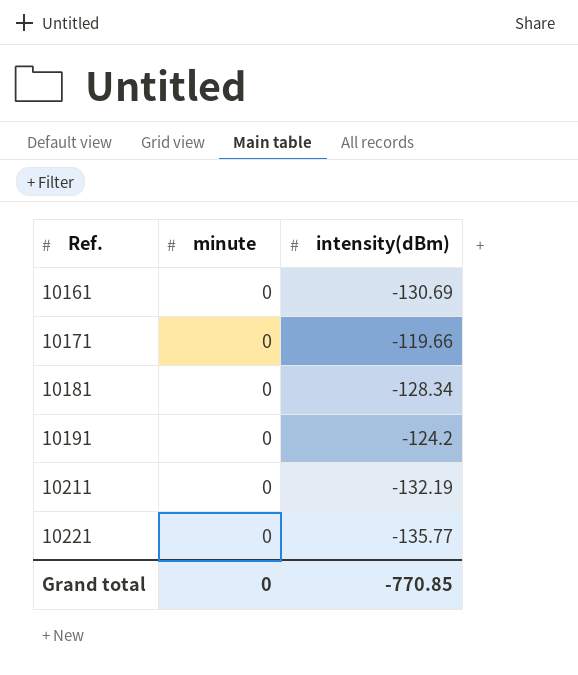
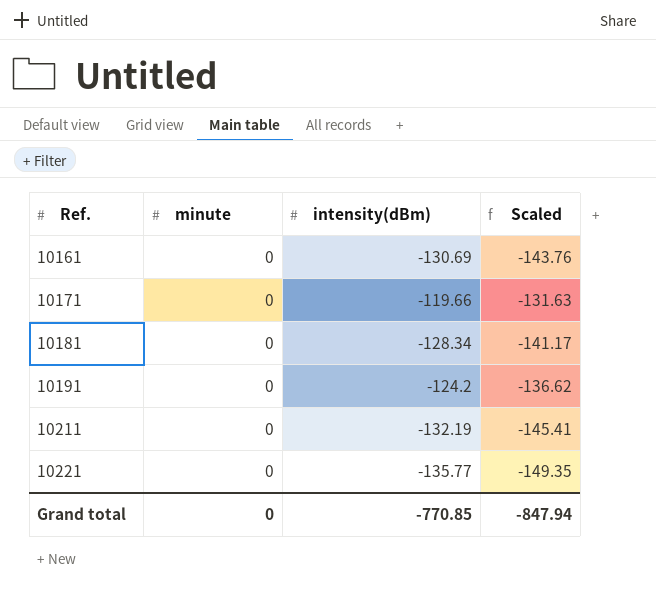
column Scaled | formula: none -> [intensity(dBm)] * 1.1

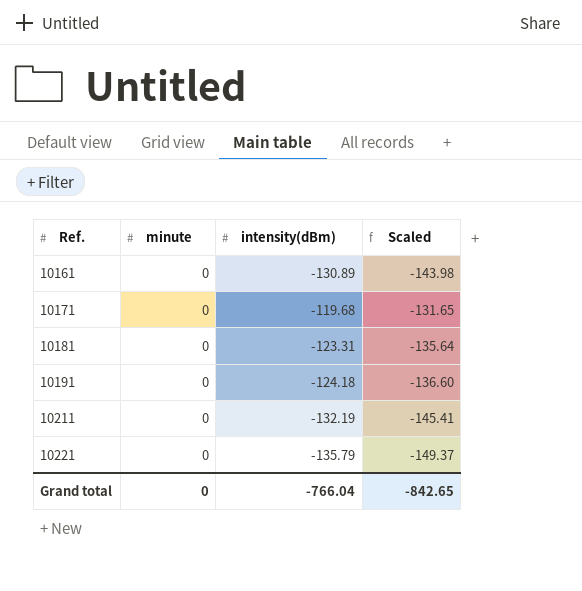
10161 | intensity(dBm): -130.69 -> -130.89
10161 | Scaled: -143.76 -> -143.98
10171 | intensity(dBm): -119.66 -> -119.68
10171 | Scaled: -131.63 -> -131.65
10181 | intensity(dBm): -128.34 -> -123.31
10181 | Scaled: -141.17 -> -135.64
10191 | intensity(dBm): -124.2 -> -124.18
10191 | Scaled: -136.62 -> -136.60
10221 | intensity(dBm): -135.77 -> -135.79
10221 | Scaled: -149.35 -> -149.37
Grand total | intensity(dBm): -770.85 -> -766.04
Grand total | Scaled: -847.94 -> -842.65

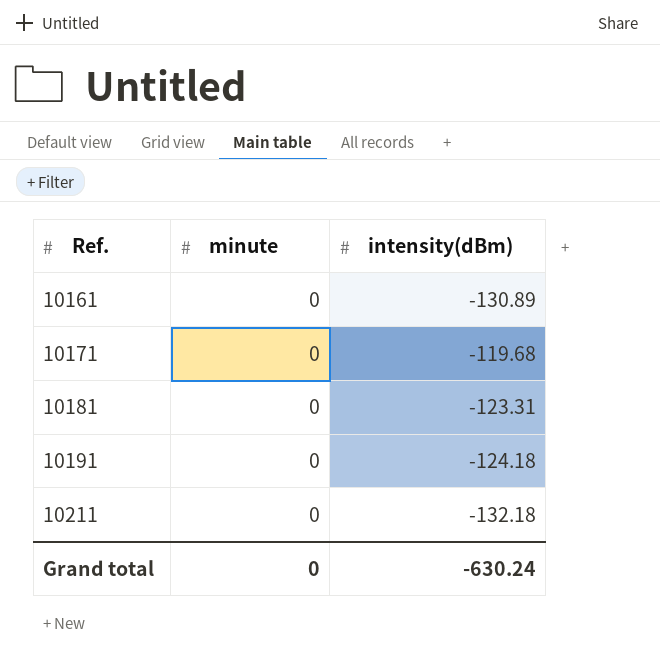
column Scaled | formula: [intensity(dBm)] * 1.1 -> none
row 10221: 0 | -135.79 | -149.37 -> none
10211 | intensity(dBm): -132.19 -> -132.18
Grand total | intensity(dBm): -766.04 -> -630.24

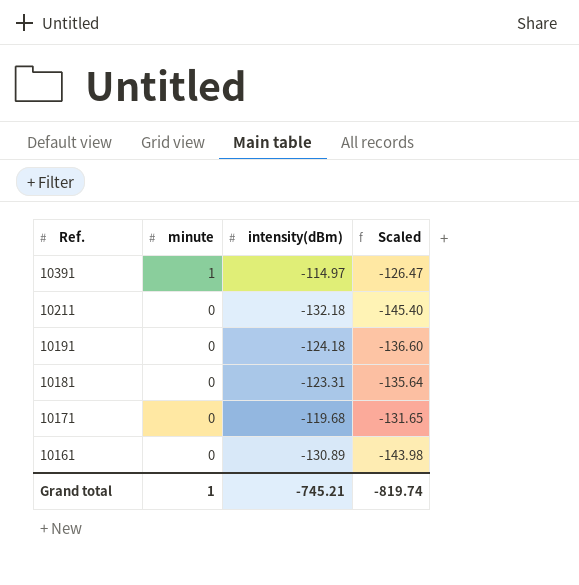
row order: Ref. ascending -> Ref. descending
column Scaled | formula: none -> [intensity(dBm)] * 1.1
row 10391: none -> 1 | -114.97 | -126.47
Grand total | minute: 0 -> 1
Grand total | intensity(dBm): -630.24 -> -745.21

